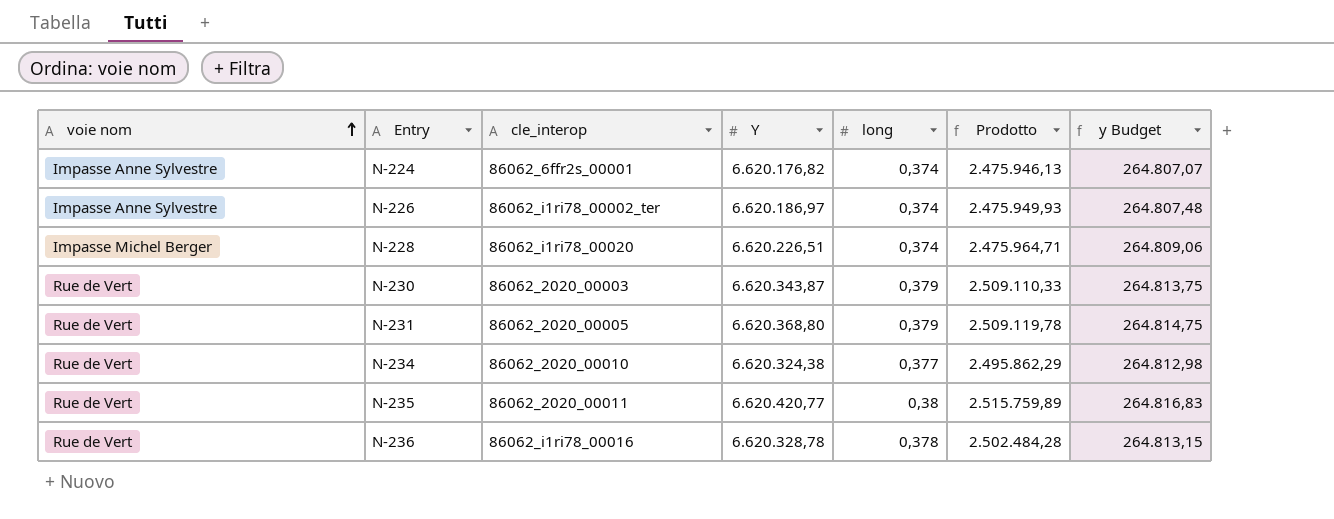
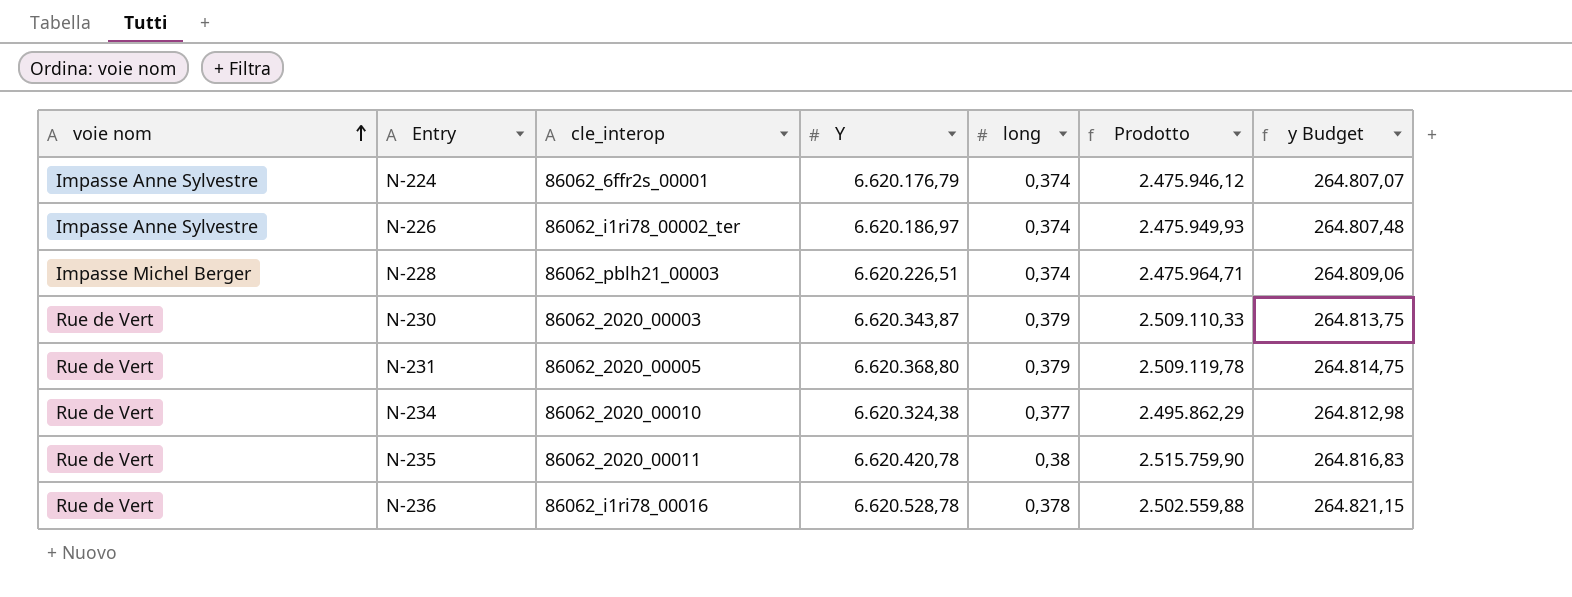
N-224 | Y: 6.620.176,82 -> 6.620.176,79
N-224 | Prodotto: 2.475.946,13 -> 2.475.946,12
N-228 | cle_interop: 86062_i1ri78_00020 -> 86062_pblh21_00003
N-235 | Y: 6.620.420,77 -> 6.620.420,78
N-235 | Prodotto: 2.515.759,89 -> 2.515.759,90
N-236 | Y: 6.620.328,78 -> 6.620.528,78
N-236 | Prodotto: 2.502.484,28 -> 2.502.559,88
N-236 | y Budget: 264.813,15 -> 264.821,15

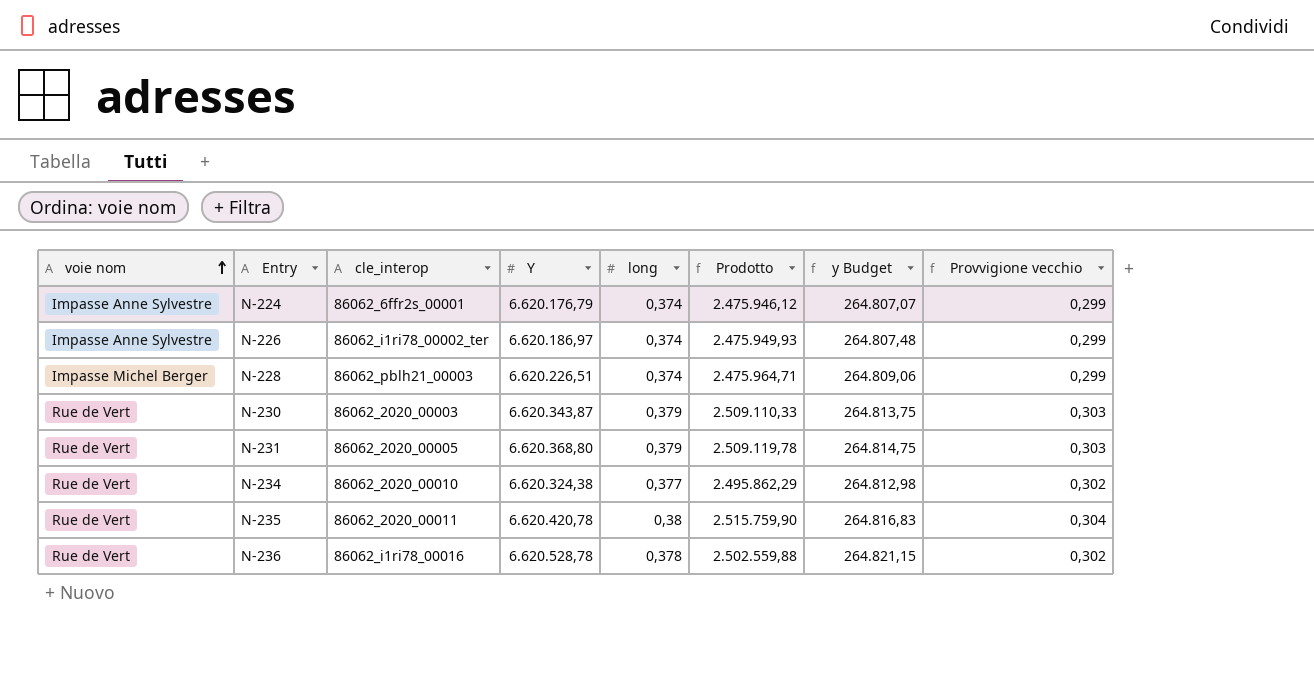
column Provvigione vecchio | formula: none -> [long] * 0,8

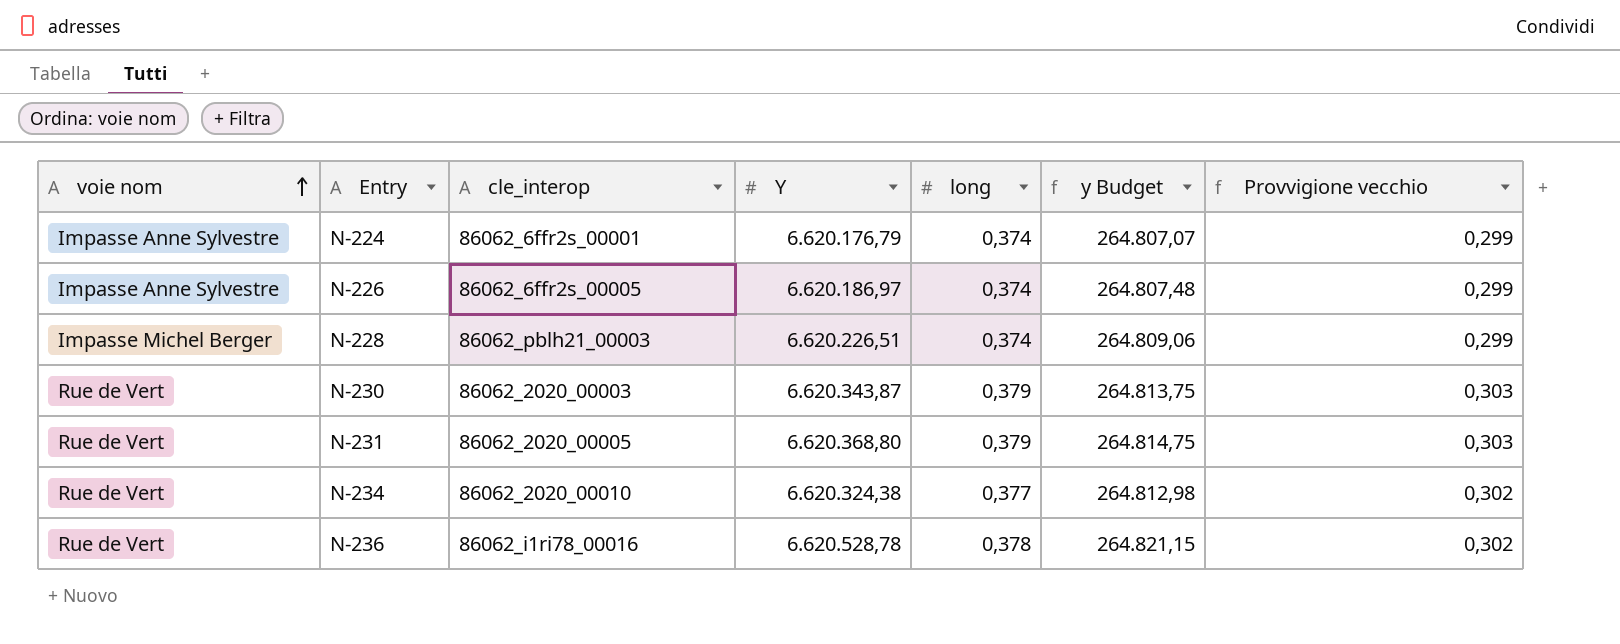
column Prodotto | formula: [Y] * [long] -> none
row N-235: Rue de Vert | 86062_2020_00011 | 6.620.420,78 | 0,38 | 2.515.759,90 | 264.816,83 | 0,304 -> none
N-226 | cle_interop: 86062_i1ri78_00002_ter -> 86062_6ffr2s_00005

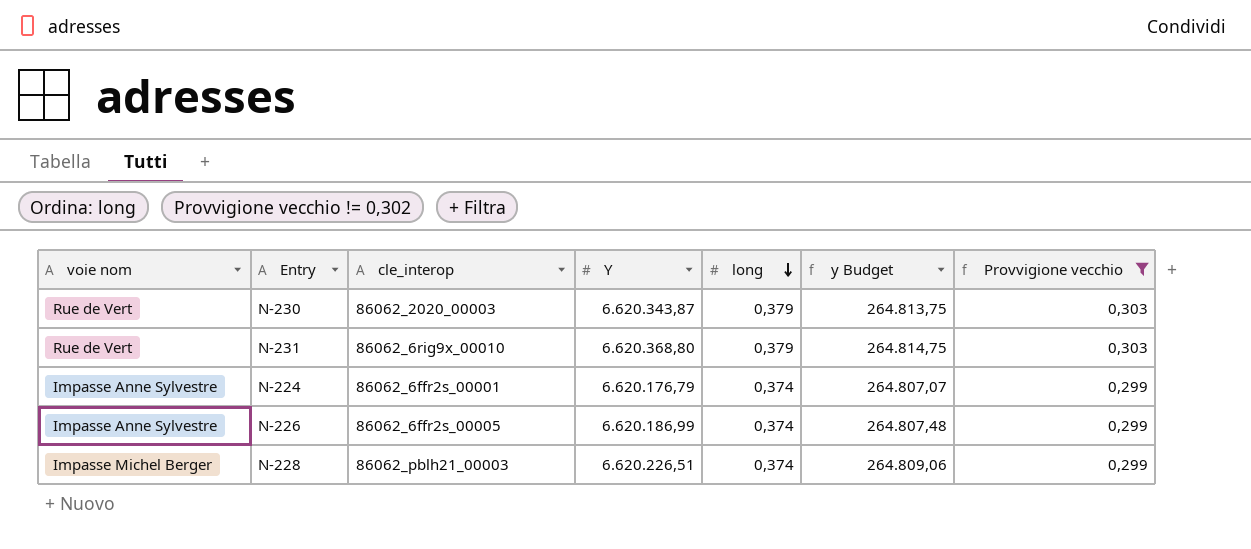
filter: none -> Provvigione vecchio != 0,302
row order: voie nom ascending -> long descending
N-231 | cle_interop: 86062_2020_00005 -> 86062_6rig9x_00010
N-226 | Y: 6.620.186,97 -> 6.620.186,99

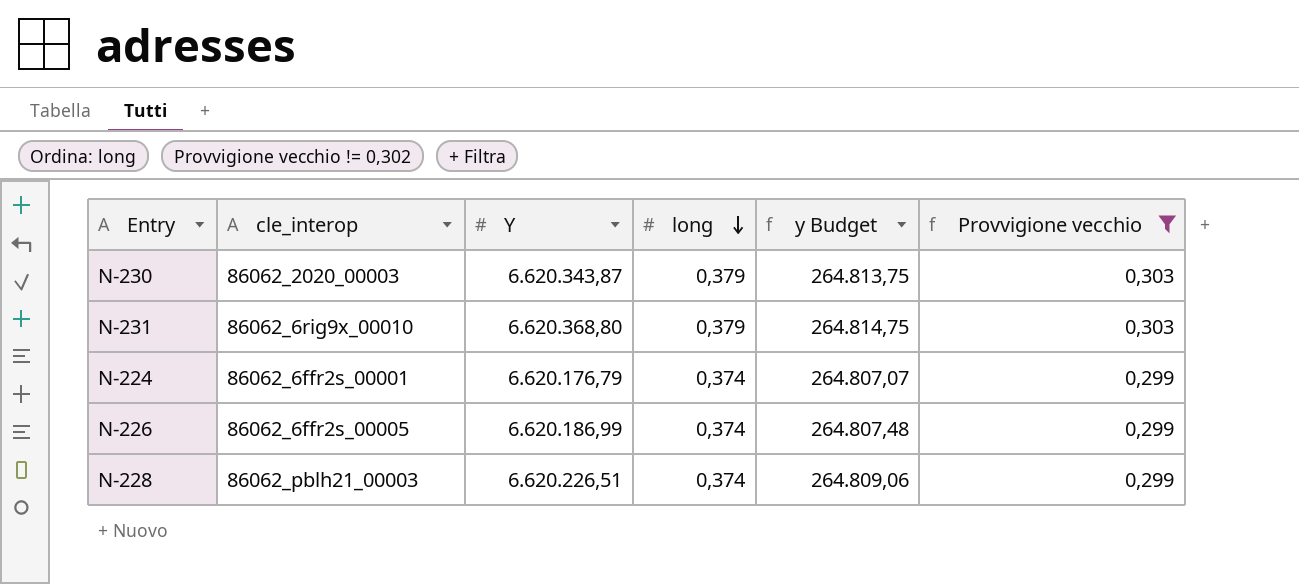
column voie nom | position: 1 -> none

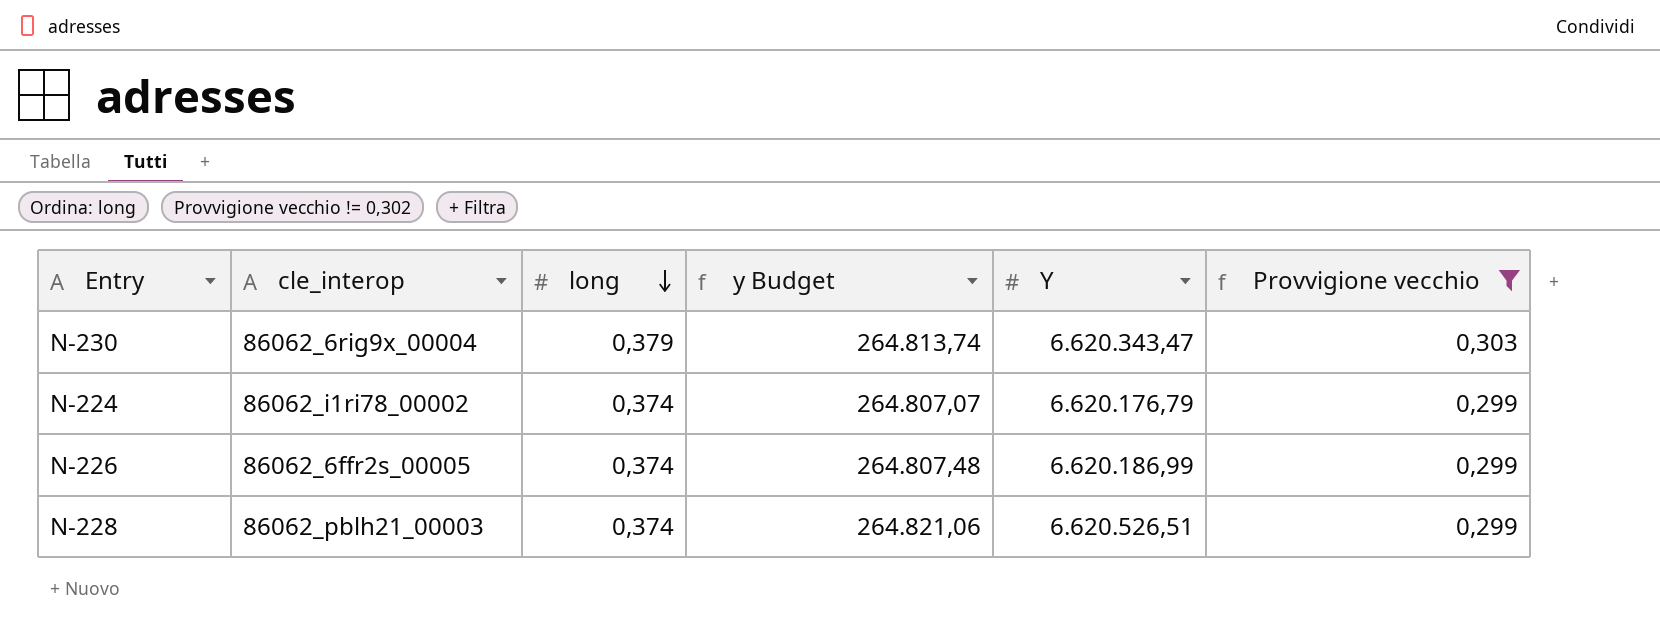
column Y | position: 3 -> 5
row N-231: 86062_6rig9x_00010 | 6.620.368,80 | 0,379 | 264.814,75 | 0,303 -> none
N-230 | cle_interop: 86062_2020_00003 -> 86062_6rig9x_00004
N-230 | y Budget: 264.813,75 -> 264.813,74
N-230 | Y: 6.620.343,87 -> 6.620.343,47
N-224 | cle_interop: 86062_6ffr2s_00001 -> 86062_i1ri78_00002
N-228 | y Budget: 264.809,06 -> 264.821,06
N-228 | Y: 6.620.226,51 -> 6.620.526,51

